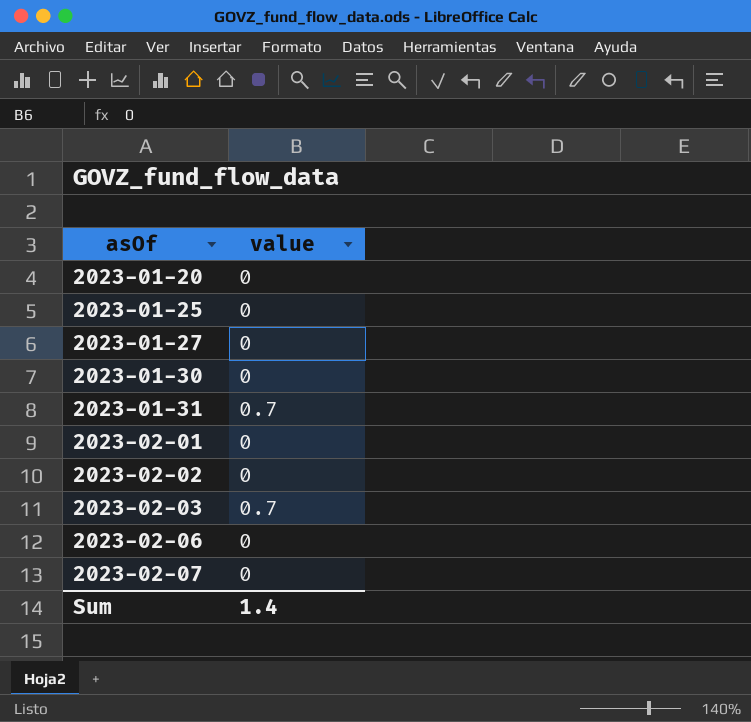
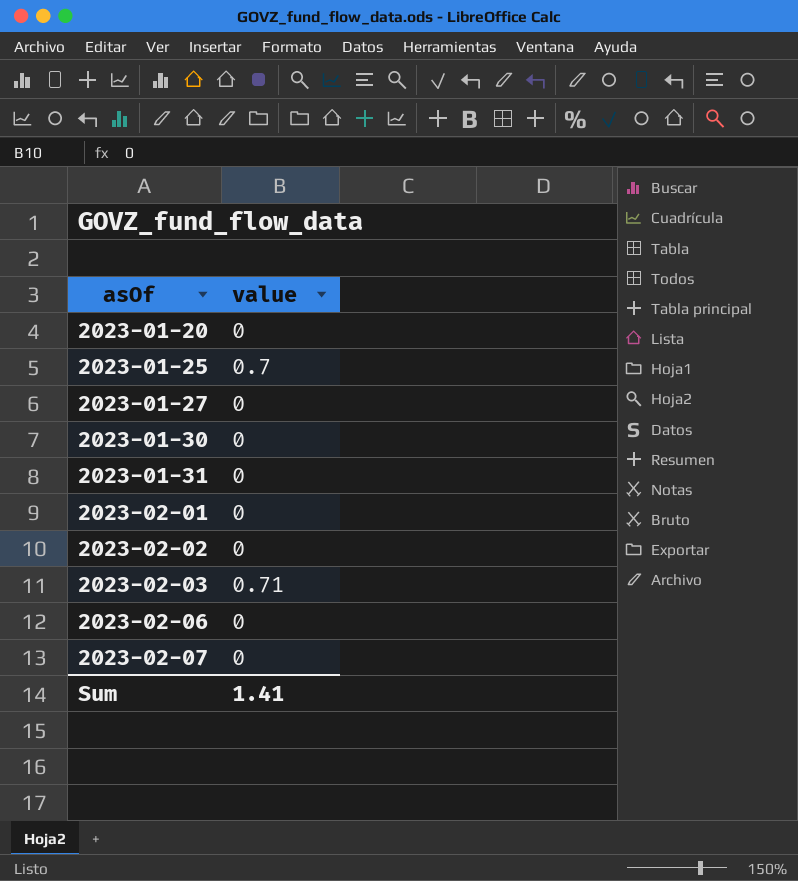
2023-01-25 | value: 0 -> 0.7
2023-01-31 | value: 0.7 -> 0
2023-02-03 | value: 0.7 -> 0.71
Sum | value: 1.4 -> 1.41

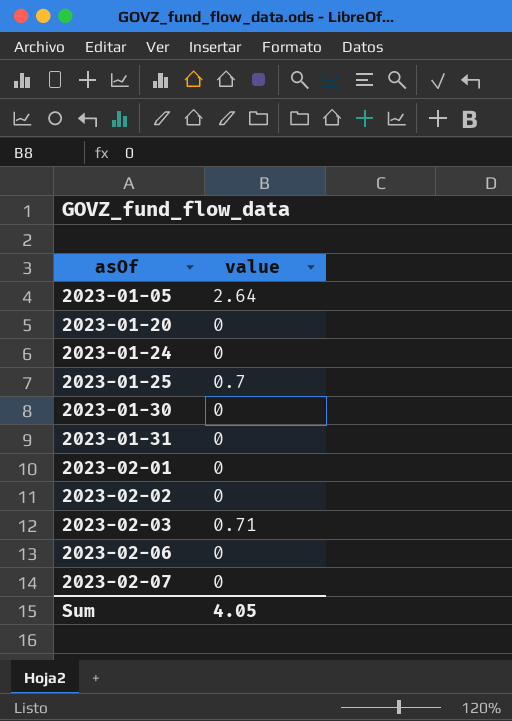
row 2023-01-27: 0 -> none
row 2023-01-05: none -> 2.64
row 2023-01-24: none -> 0
Sum | value: 1.41 -> 4.05

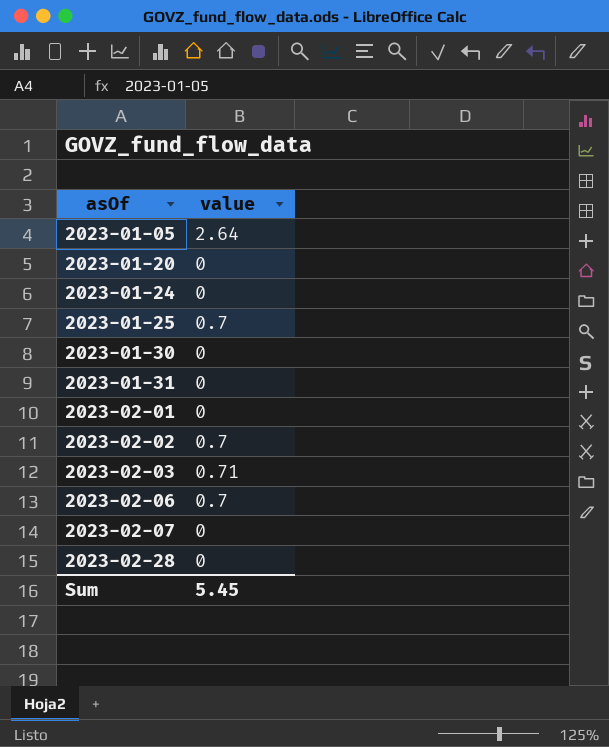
2023-02-02 | value: 0 -> 0.7
2023-02-06 | value: 0 -> 0.7
row 2023-02-28: none -> 0
Sum | value: 4.05 -> 5.45

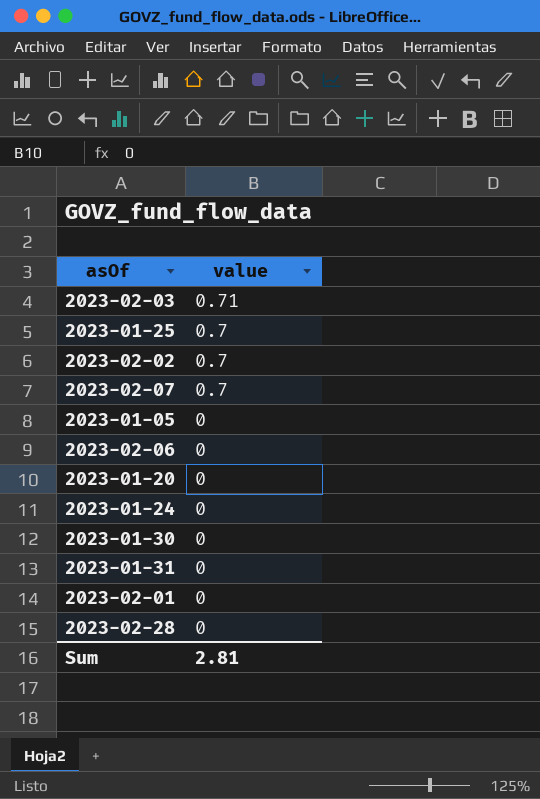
row order: asOf ascending -> value descending
2023-02-07 | value: 0 -> 0.7
2023-01-05 | value: 2.64 -> 0
2023-02-06 | value: 0.7 -> 0
Sum | value: 5.45 -> 2.81

